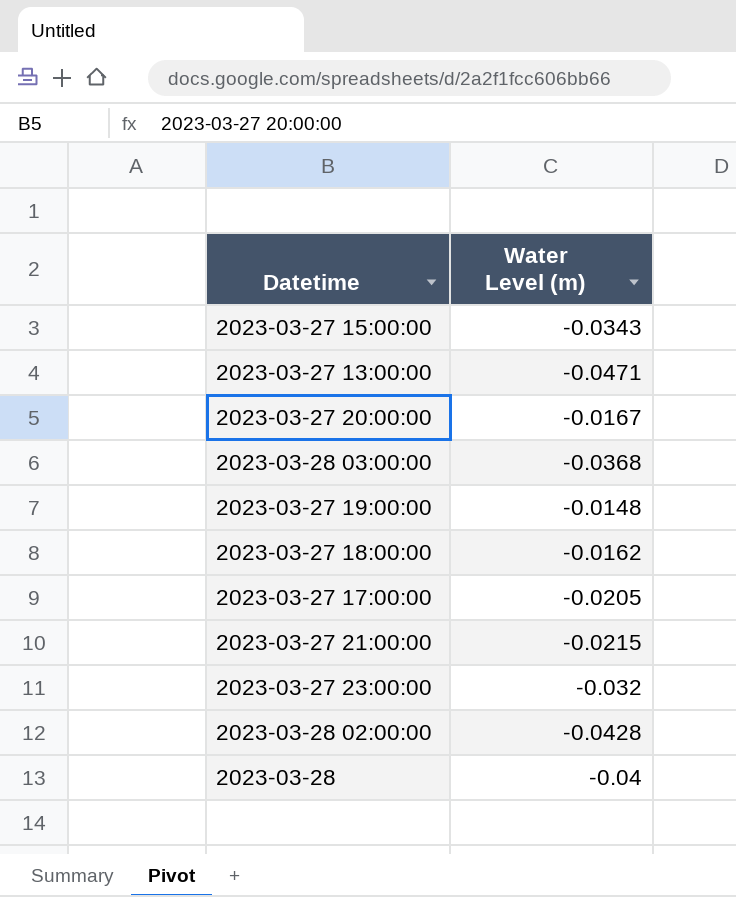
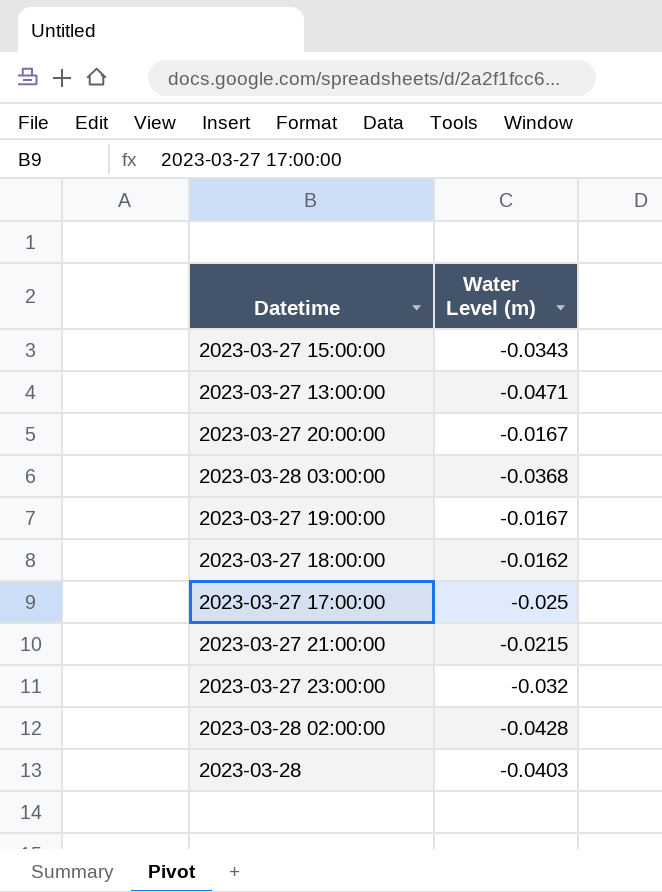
2023-03-27 19:00:00 | Water Level (m): -0.0148 -> -0.0167
2023-03-27 17:00:00 | Water Level (m): -0.0205 -> -0.025
2023-03-28 | Water Level (m): -0.04 -> -0.0403

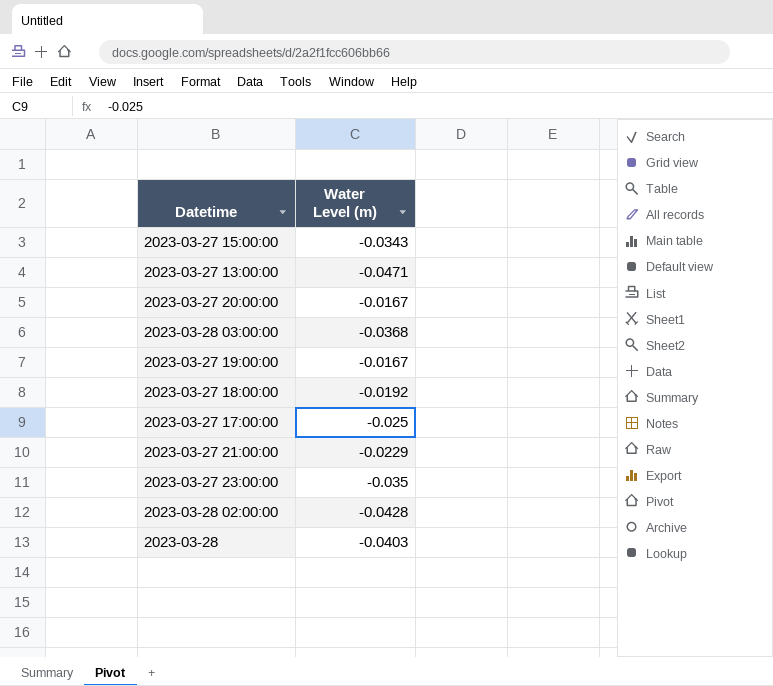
2023-03-27 18:00:00 | Water Level (m): -0.0162 -> -0.0192
2023-03-27 21:00:00 | Water Level (m): -0.0215 -> -0.0229
2023-03-27 23:00:00 | Water Level (m): -0.032 -> -0.035

